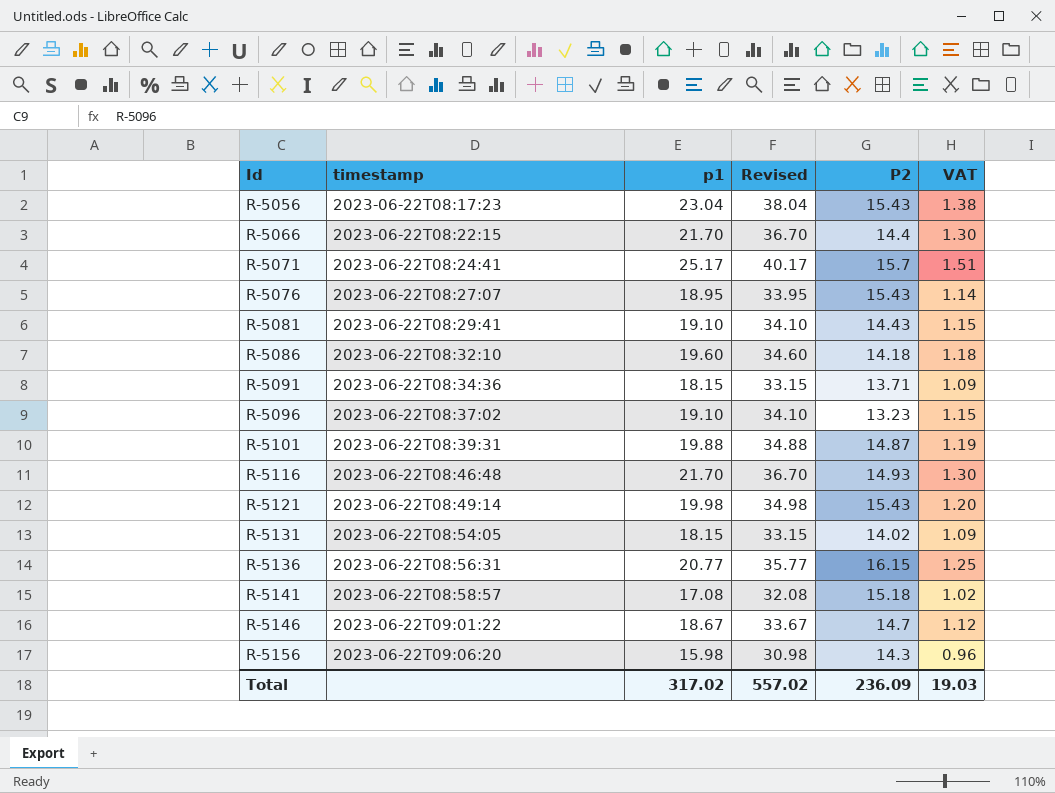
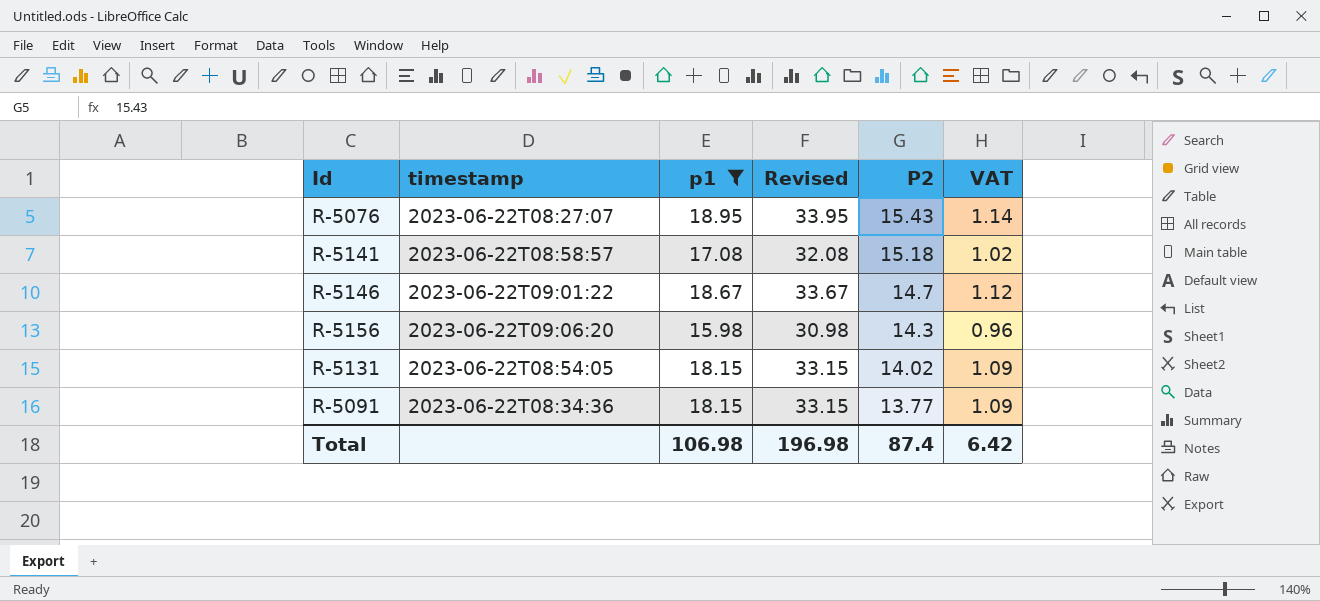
filter: none -> p1 <= 18.95
row order: Id ascending -> P2 descending
R-5091 | P2: 13.71 -> 13.77
Total | p1: 317.02 -> 106.98
Total | Revised: 557.02 -> 196.98
Total | P2: 236.09 -> 87.4
Total | VAT: 19.03 -> 6.42

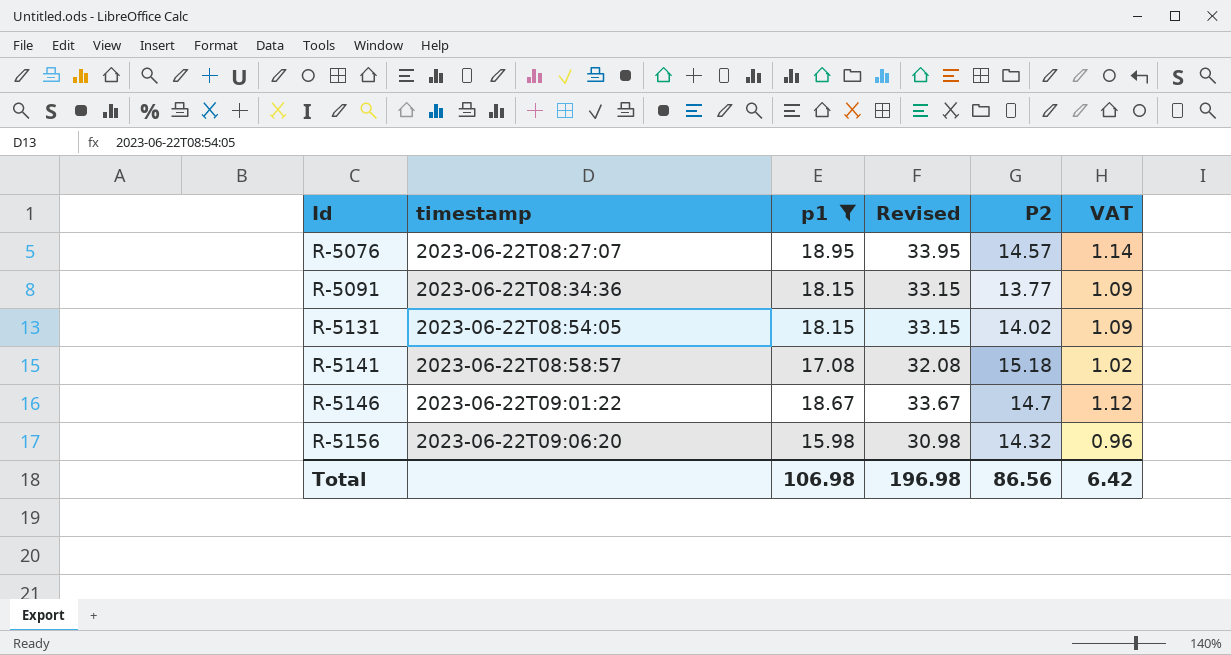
row order: P2 descending -> Id ascending
R-5076 | P2: 15.43 -> 14.57
R-5156 | P2: 14.3 -> 14.32
Total | P2: 87.4 -> 86.56

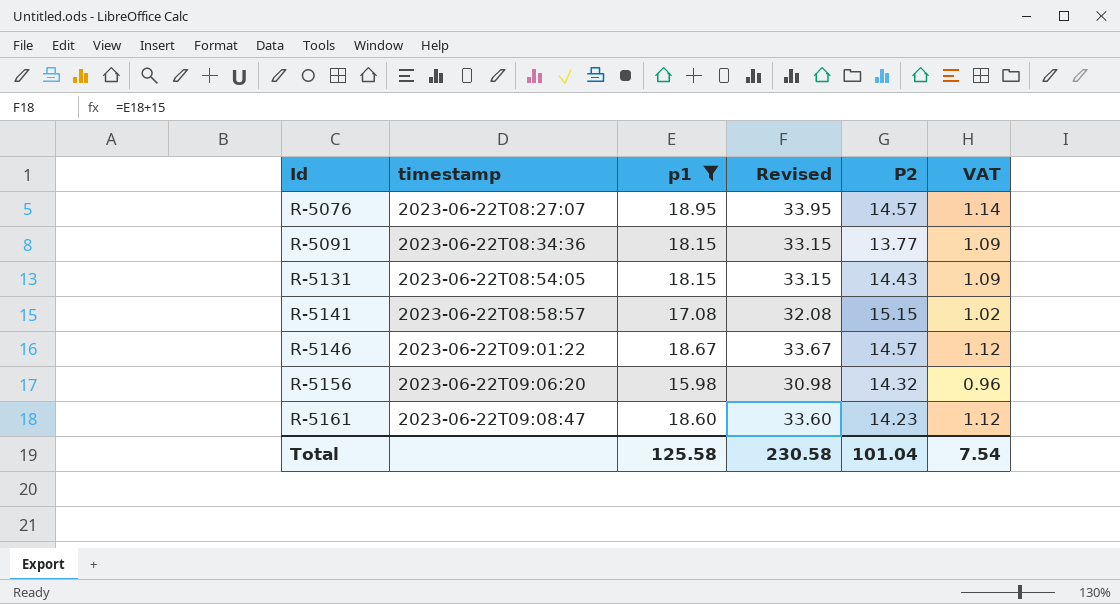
R-5131 | P2: 14.02 -> 14.43
R-5141 | P2: 15.18 -> 15.15
R-5146 | P2: 14.7 -> 14.57
row R-5161: none -> 2023-06-22T09:08:47 | 18.60 | 33.60 | 14.23 | 1.12
Total | p1: 106.98 -> 125.58
Total | Revised: 196.98 -> 230.58
Total | P2: 86.56 -> 101.04
Total | VAT: 6.42 -> 7.54

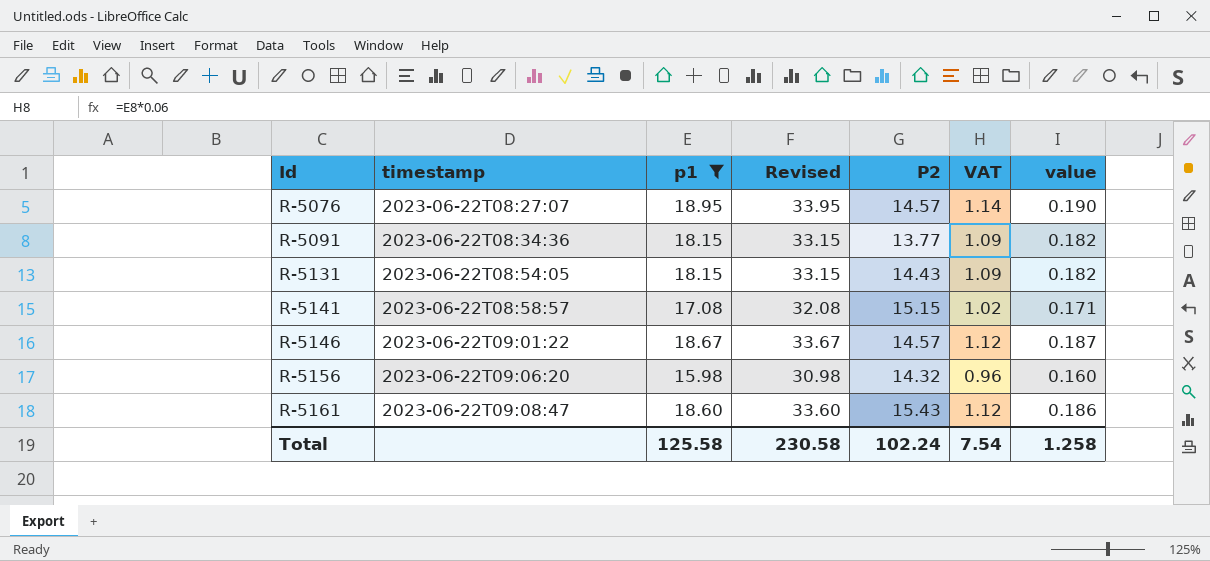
column value | formula: none -> [p1] * 0.01
R-5161 | P2: 14.23 -> 15.43
Total | P2: 101.04 -> 102.24

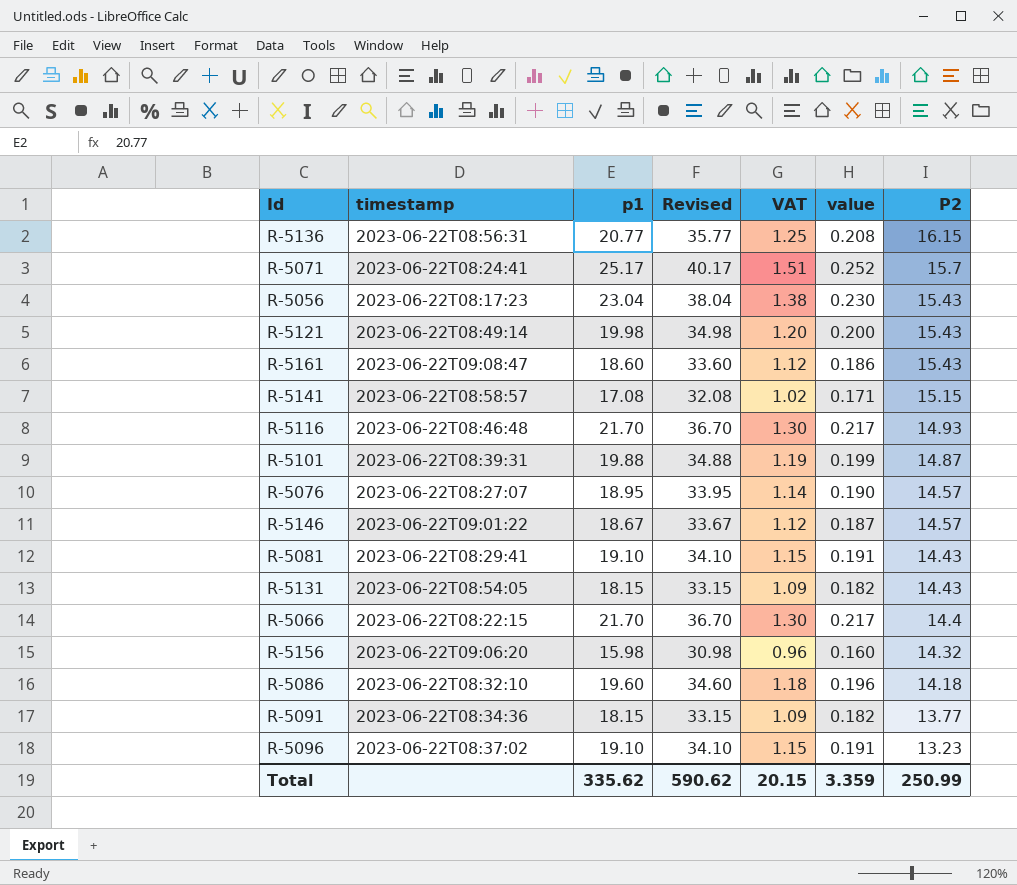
filter: p1 <= 18.95 -> none
row order: Id ascending -> P2 descending
column P2 | position: 5 -> 7
Total | p1: 125.58 -> 335.62
Total | Revised: 230.58 -> 590.62
Total | VAT: 7.54 -> 20.15
Total | value: 1.258 -> 3.359
Total | P2: 102.24 -> 250.99

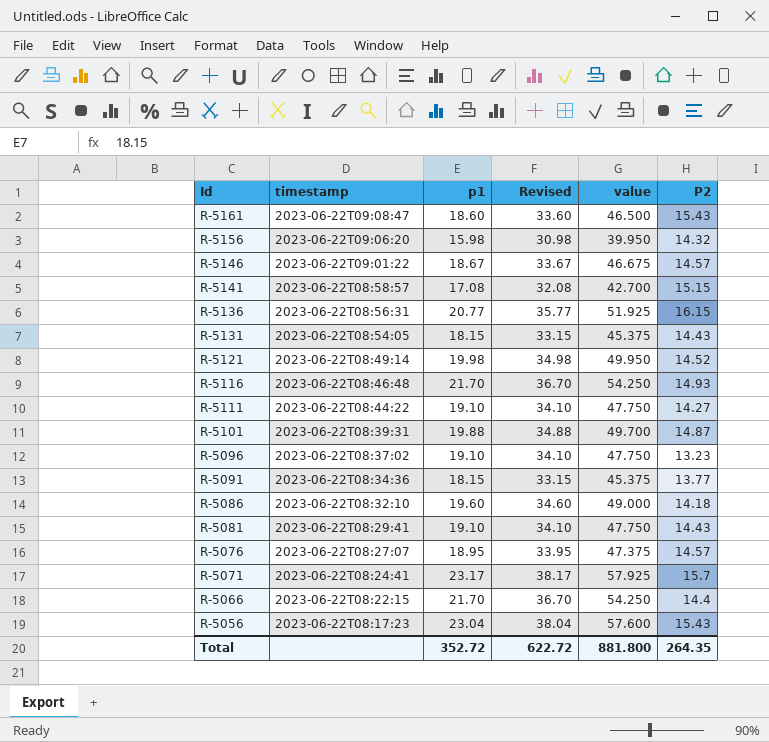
row order: P2 descending -> Id descending
column VAT | formula: [p1] * 0.06 -> none
column value | formula: [p1] * 0.01 -> [p1] * 2.5
R-5121 | P2: 15.43 -> 14.52
row R-5111: none -> 2023-06-22T08:44:22 | 19.10 | 34.10 | 47.750 | 14.27
R-5071 | p1: 25.17 -> 23.17
R-5071 | Revised: 40.17 -> 38.17
Total | p1: 335.62 -> 352.72
Total | Revised: 590.62 -> 622.72
Total | value: 3.359 -> 881.800
Total | P2: 250.99 -> 264.35

